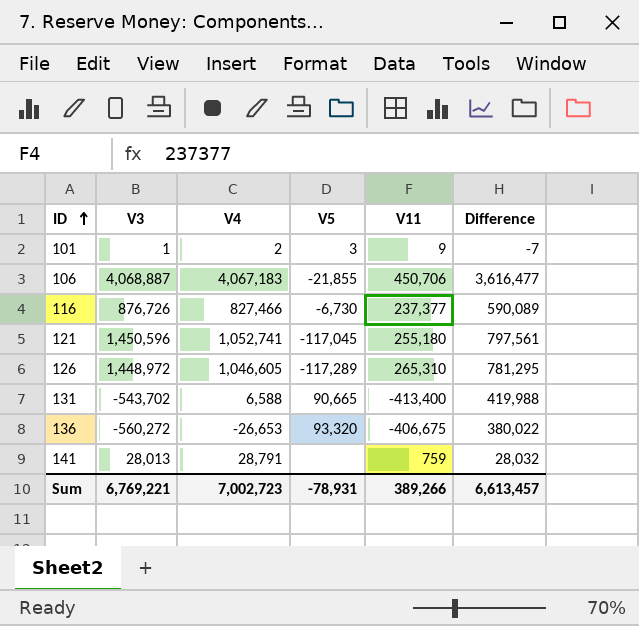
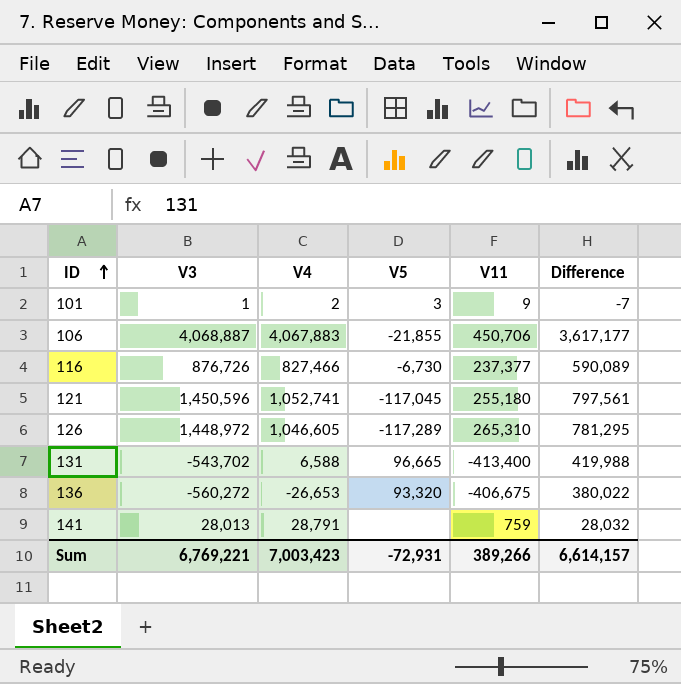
106 | V4: 4,067,183 -> 4,067,883
106 | Difference: 3,616,477 -> 3,617,177
131 | V5: 90,665 -> 96,665
Sum | V4: 7,002,723 -> 7,003,423
Sum | V5: -78,931 -> -72,931
Sum | Difference: 6,613,457 -> 6,614,157

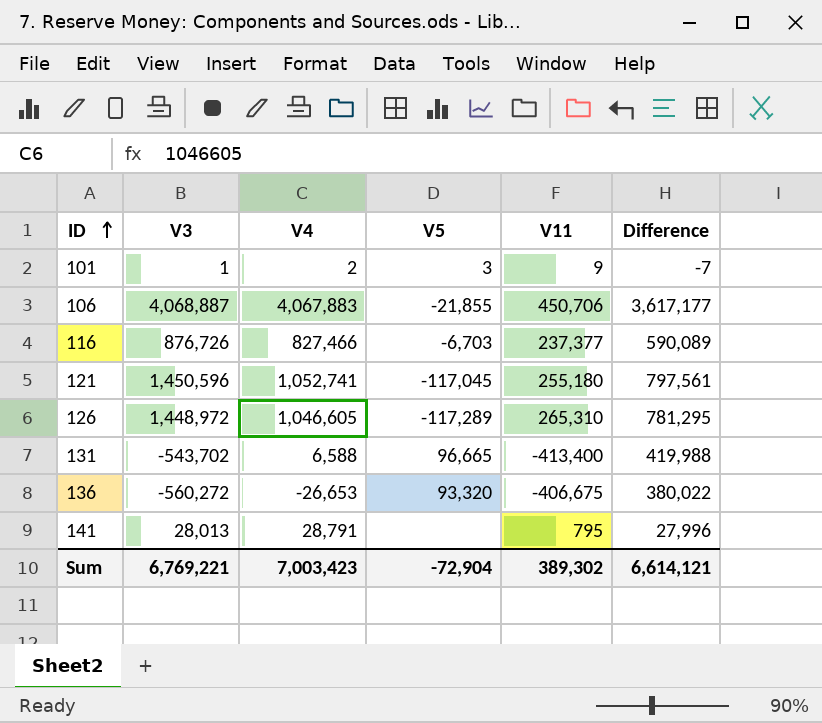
116 | V5: -6,730 -> -6,703
141 | V11: 759 -> 795
141 | Difference: 28,032 -> 27,996
Sum | V5: -72,931 -> -72,904
Sum | V11: 389,266 -> 389,302
Sum | Difference: 6,614,157 -> 6,614,121

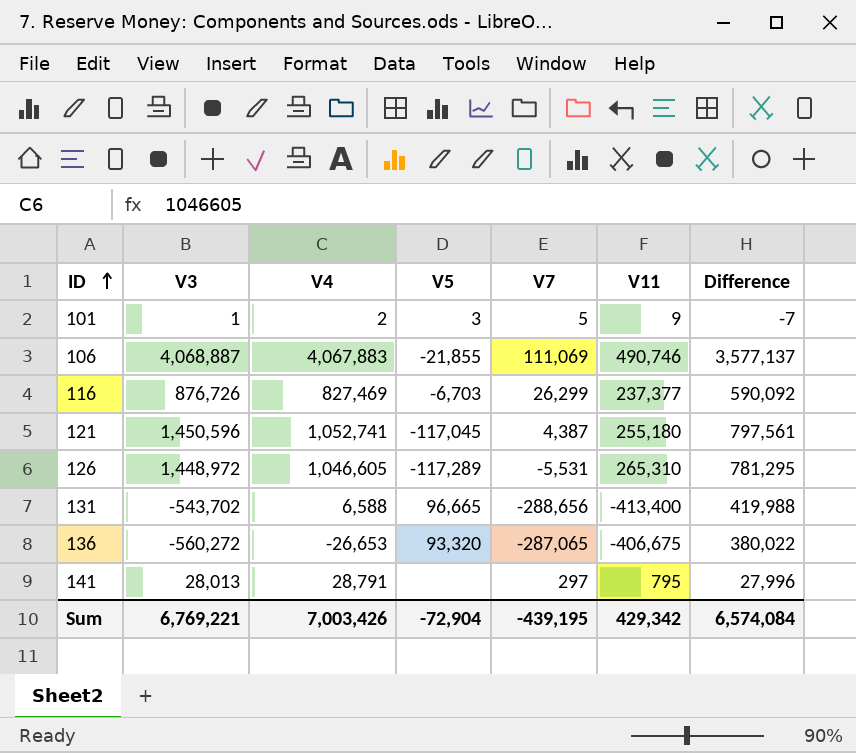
column V7 | position: none -> 5
106 | V11: 450,706 -> 490,746
106 | Difference: 3,617,177 -> 3,577,137
116 | V4: 827,466 -> 827,469
116 | Difference: 590,089 -> 590,092
Sum | V4: 7,003,423 -> 7,003,426
Sum | V11: 389,302 -> 429,342
Sum | Difference: 6,614,121 -> 6,574,084

